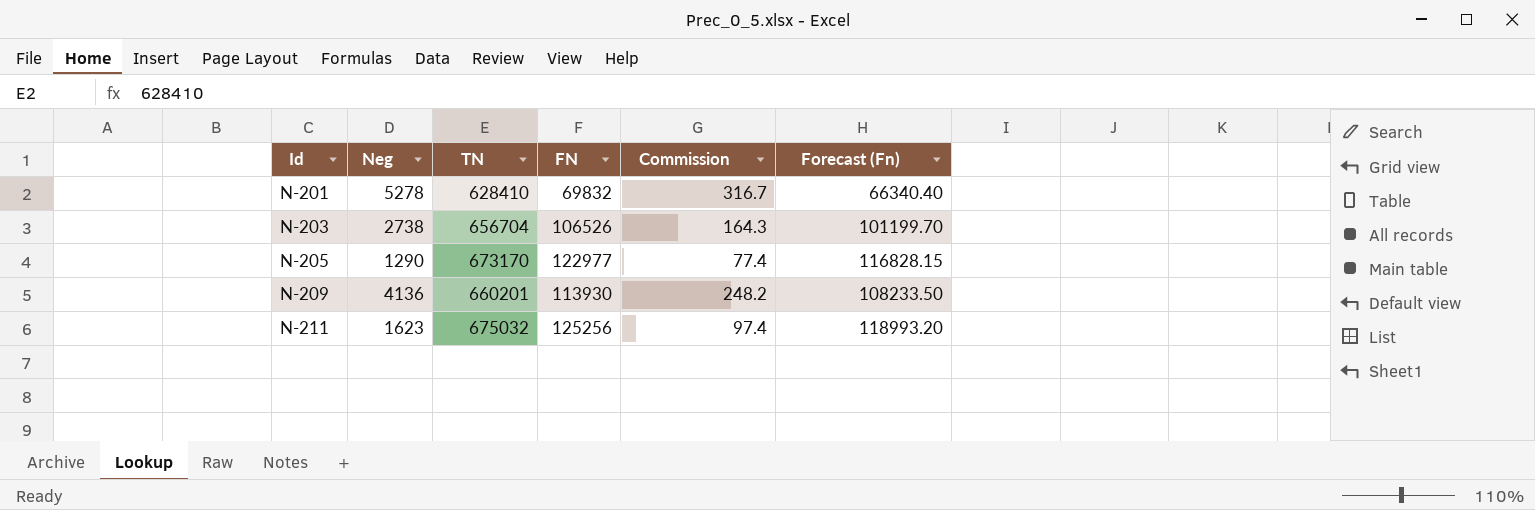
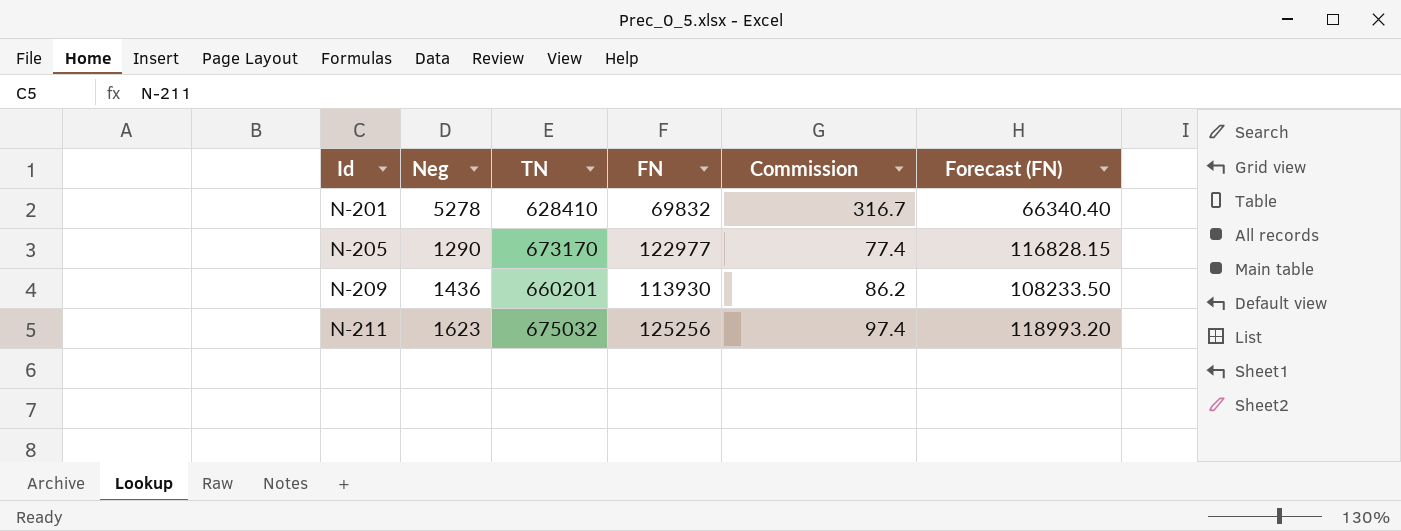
column name: Forecast (Fn) -> Forecast (FN)
row N-203: 2738 | 656704 | 106526 | 164.3 | 101199.70 -> none
N-209 | Neg: 4136 -> 1436
N-209 | Commission: 248.2 -> 86.2

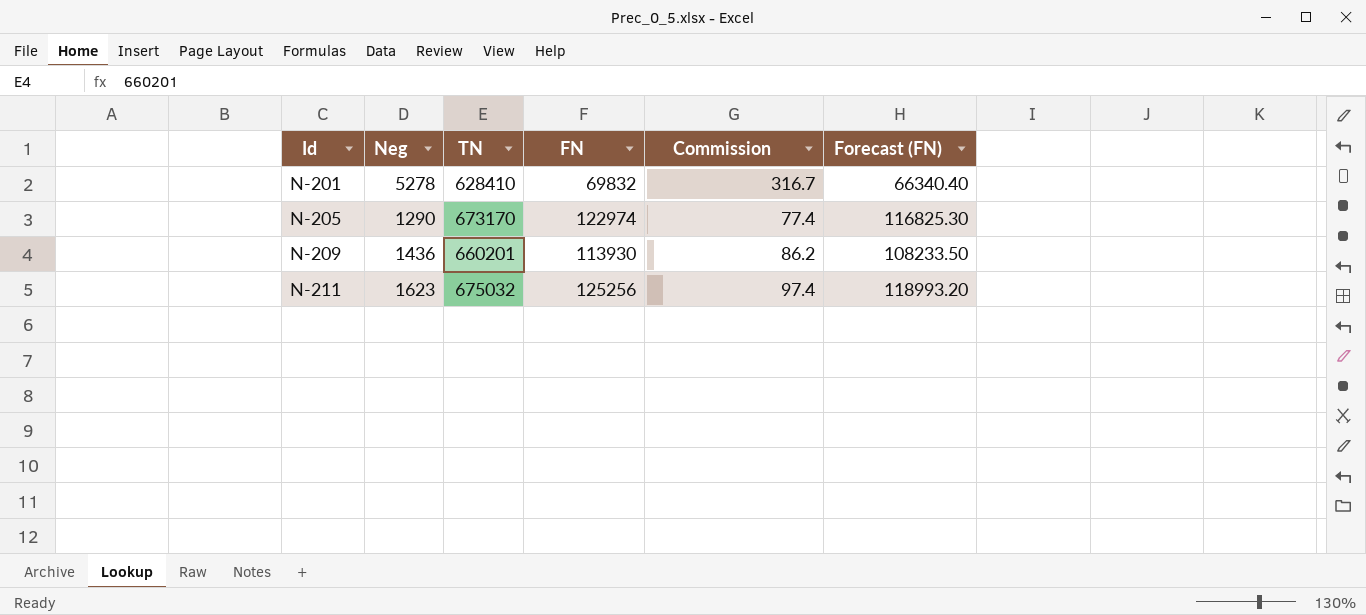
N-205 | FN: 122977 -> 122974
N-205 | Forecast (FN): 116828.15 -> 116825.30

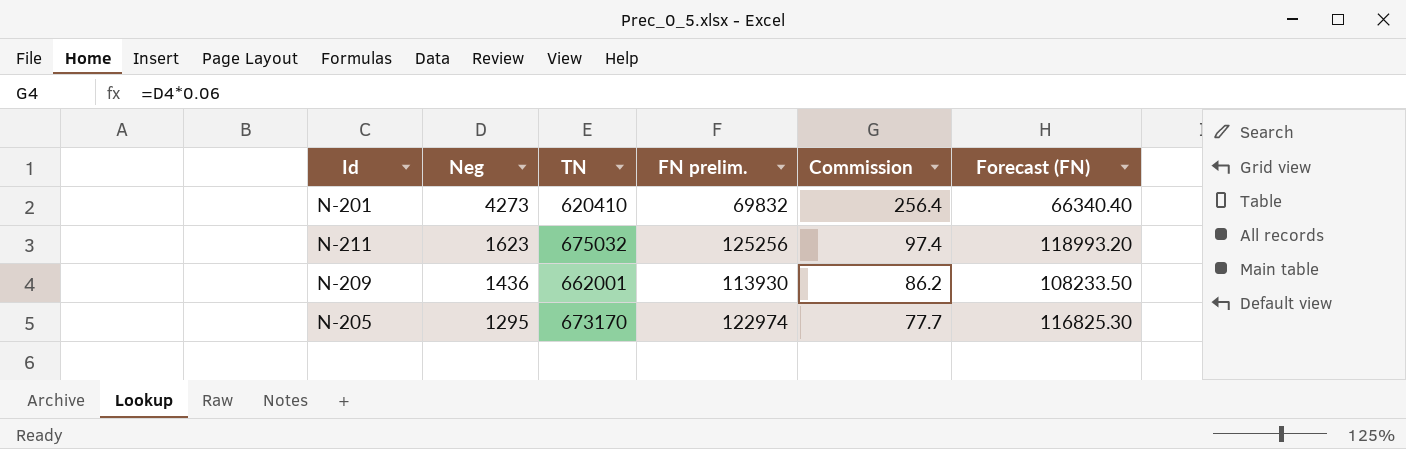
row order: Id ascending -> Neg descending
column name: FN -> FN prelim.
N-201 | Neg: 5278 -> 4273
N-201 | TN: 628410 -> 620410
N-201 | Commission: 316.7 -> 256.4
N-209 | TN: 660201 -> 662001
N-205 | Neg: 1290 -> 1295
N-205 | Commission: 77.4 -> 77.7

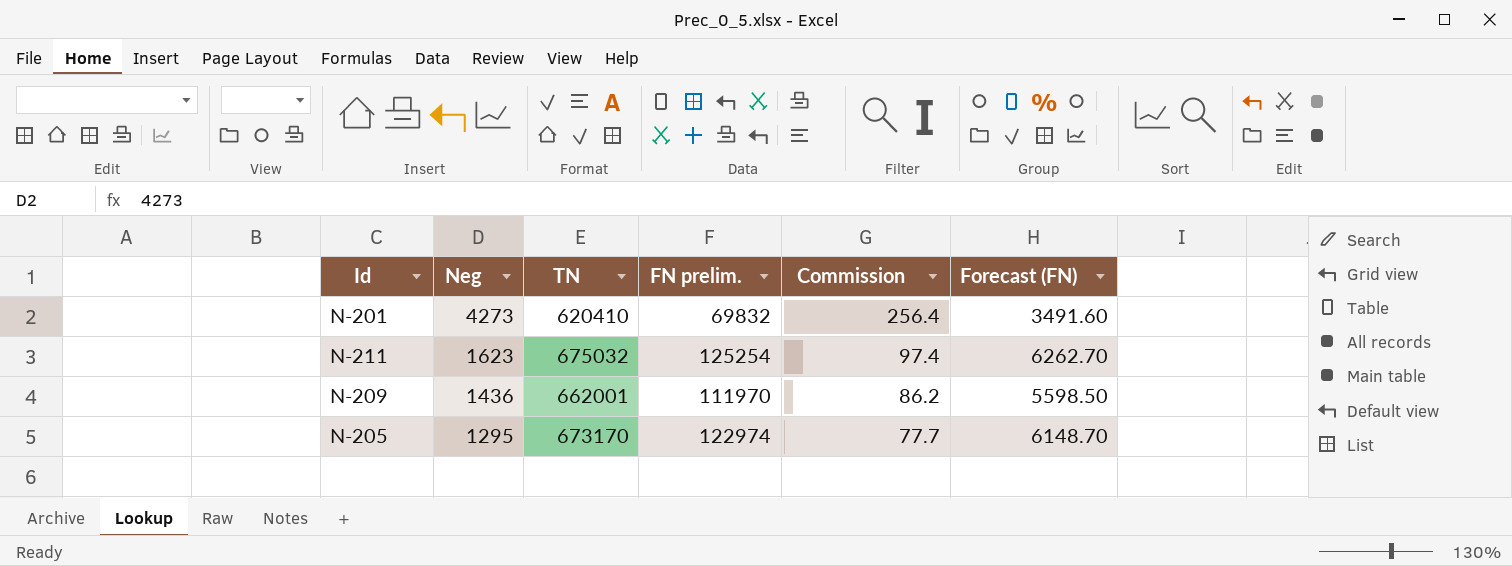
column Forecast (FN) | formula: [FN prelim.] * 0.95 -> [FN prelim.] * 0.05
N-211 | FN prelim.: 125256 -> 125254
N-209 | FN prelim.: 113930 -> 111970

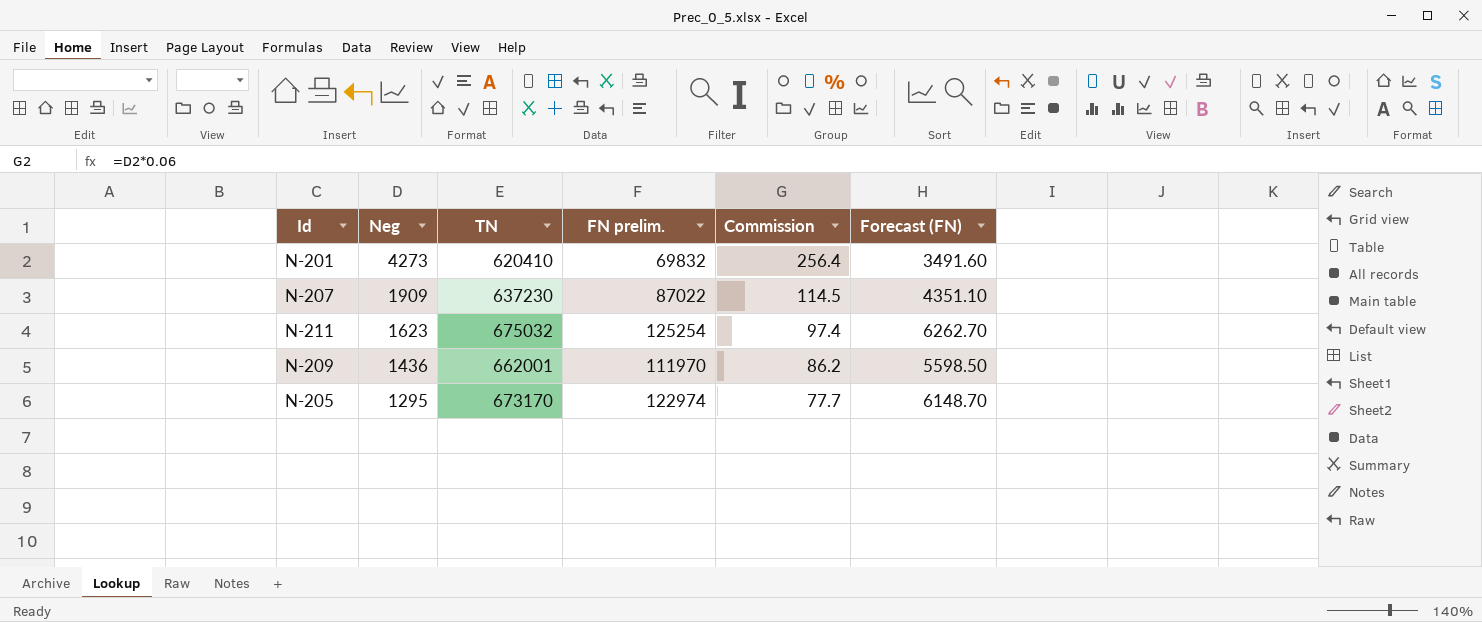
row N-207: none -> 1909 | 637230 | 87022 | 114.5 | 4351.10

